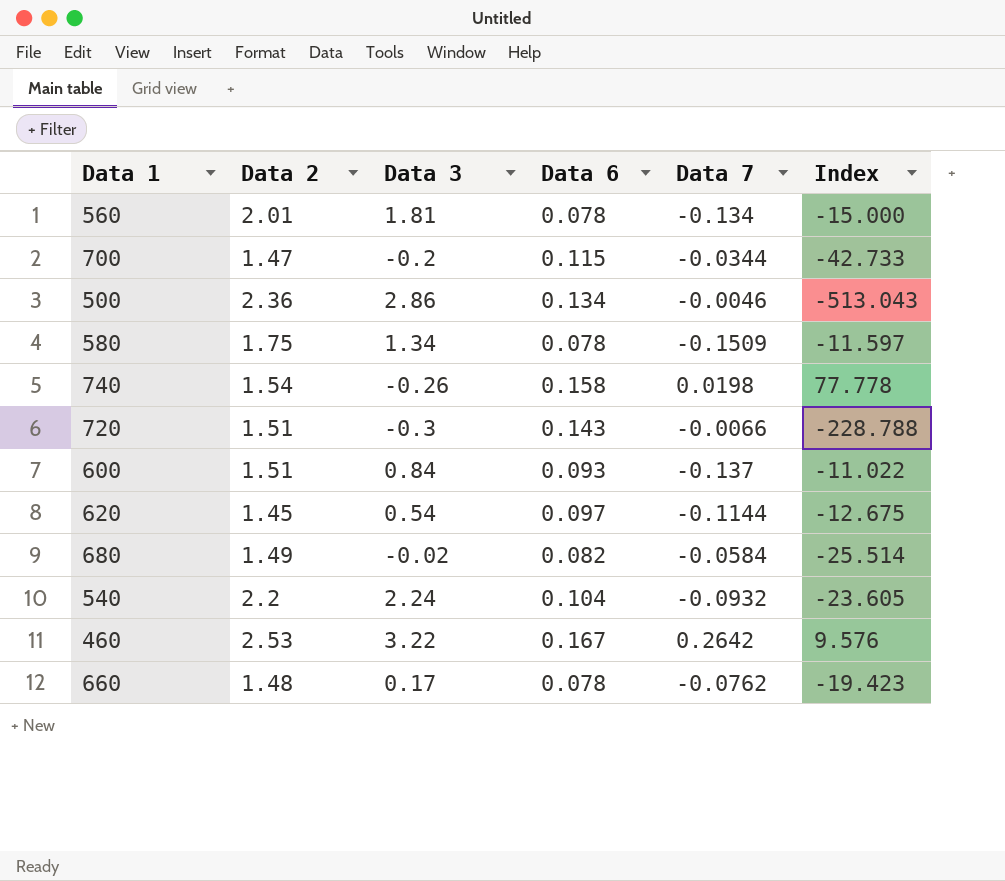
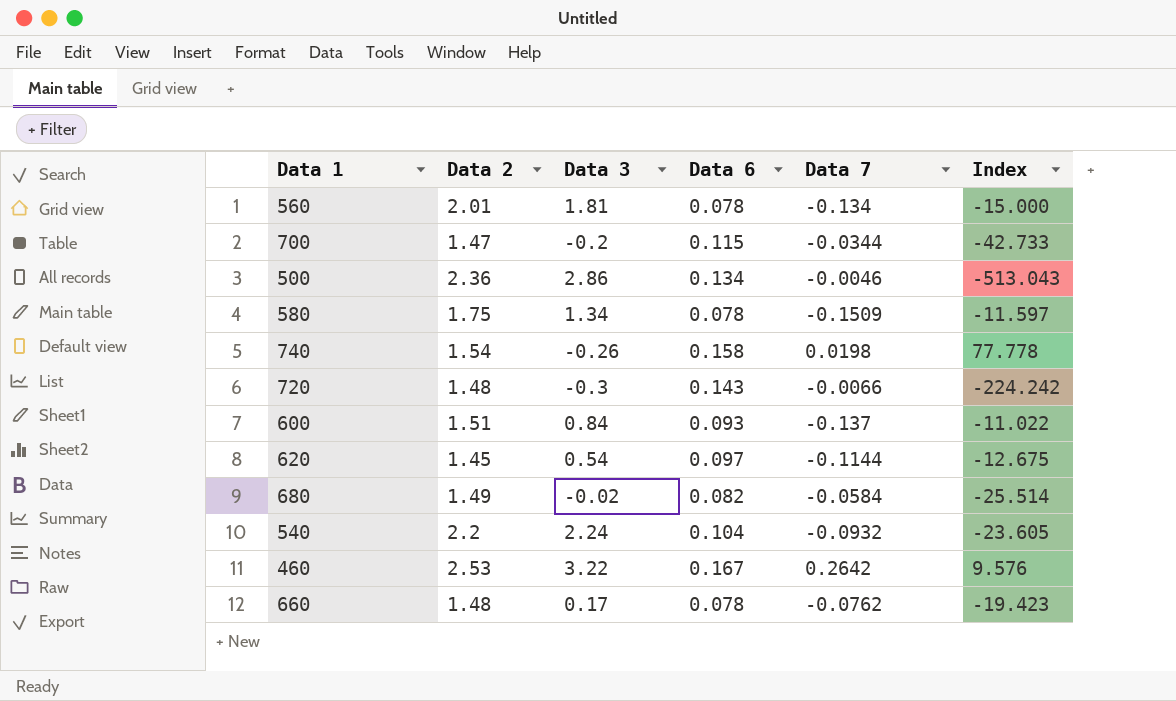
720 | Data 2: 1.51 -> 1.48
720 | Index: -228.788 -> -224.242

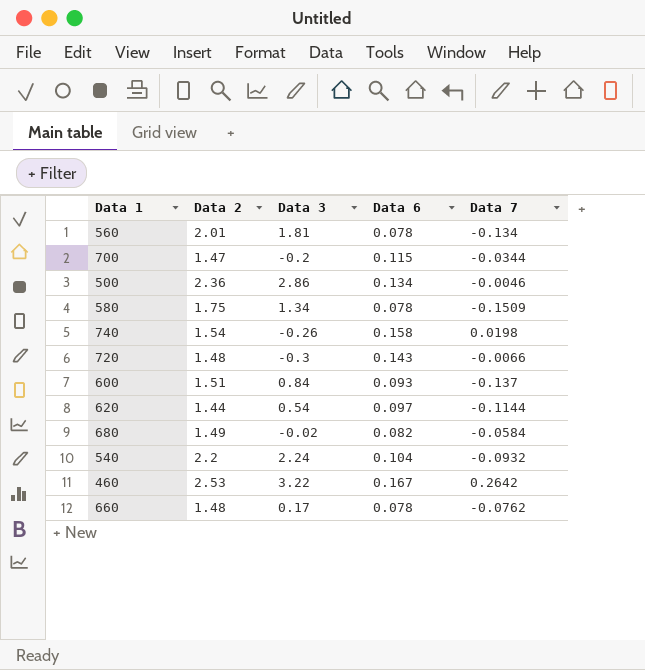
column Index | formula: [Data 2] / [Data 7] -> none
620 | Data 2: 1.45 -> 1.44

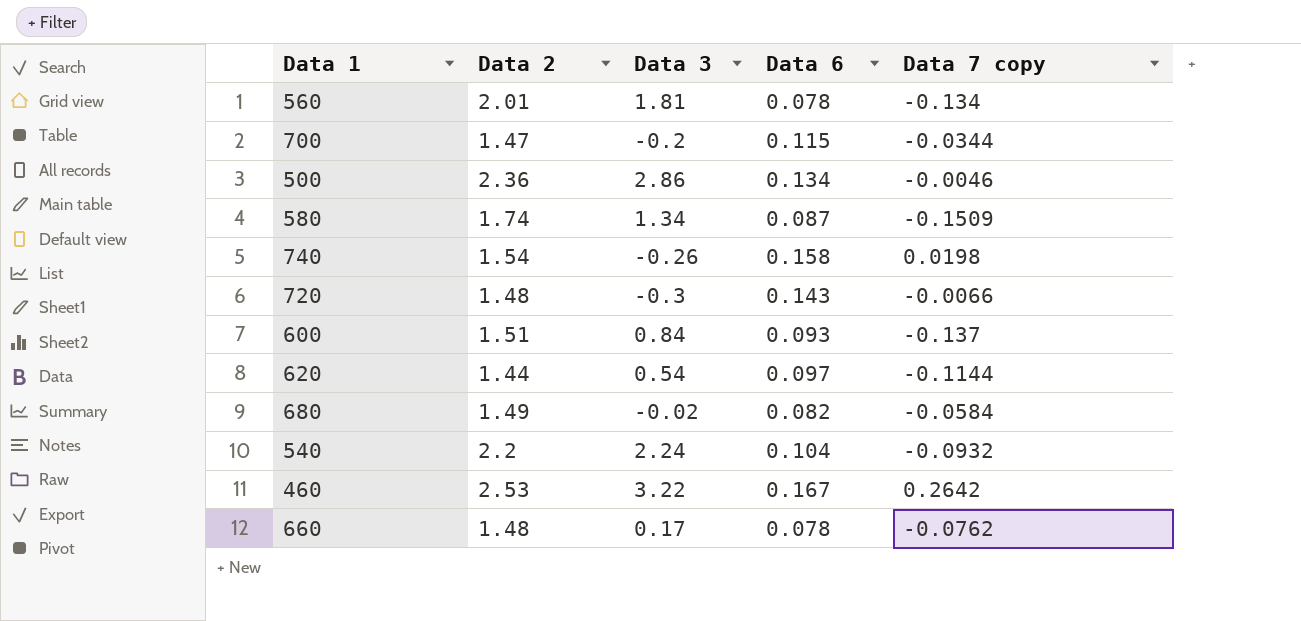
column name: Data 7 -> Data 7 copy
580 | Data 2: 1.75 -> 1.74
580 | Data 6: 0.078 -> 0.087

